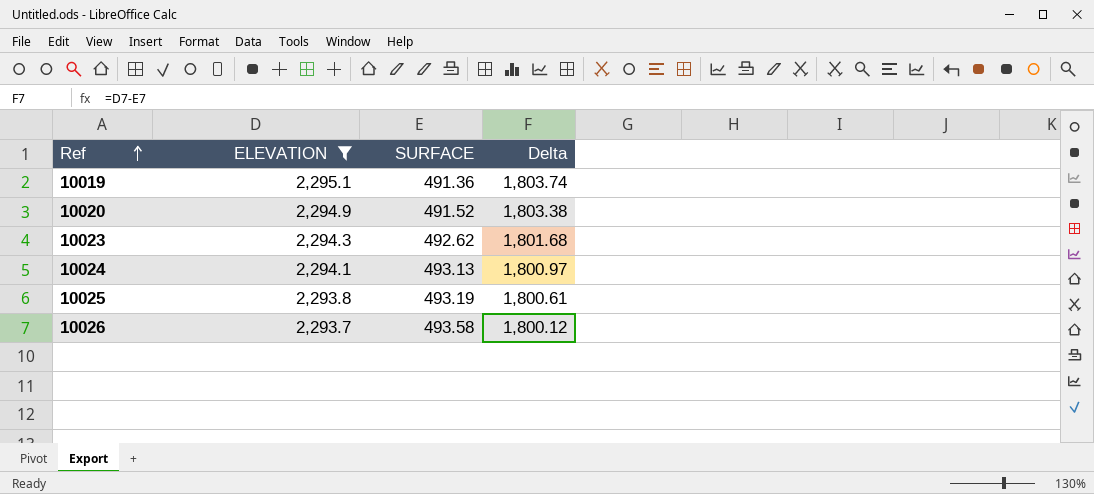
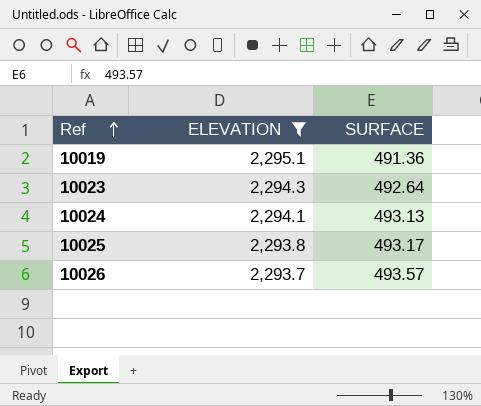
column Delta | formula: [ELEVATION] - [SURFACE] -> none
row 10020: 2,294.9 | 491.52 | 1,803.38 -> none
10023 | SURFACE: 492.62 -> 492.64
10025 | SURFACE: 493.19 -> 493.17
10026 | SURFACE: 493.58 -> 493.57

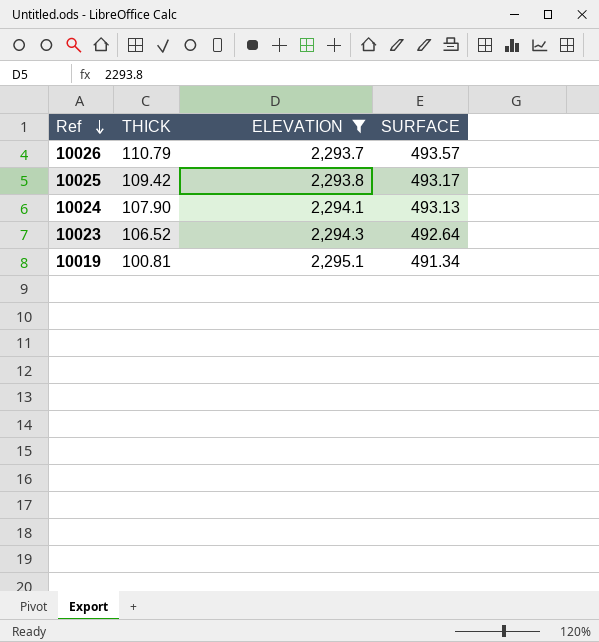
row order: Ref ascending -> Ref descending
column THICK | position: none -> 2
10019 | SURFACE: 491.36 -> 491.34

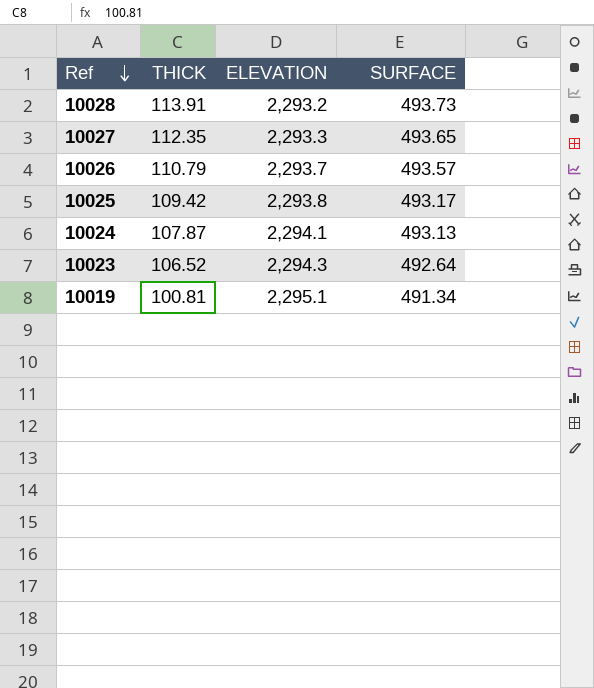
filter: ELEVATION >= 2,293.7 -> none
10024 | THICK: 107.90 -> 107.87

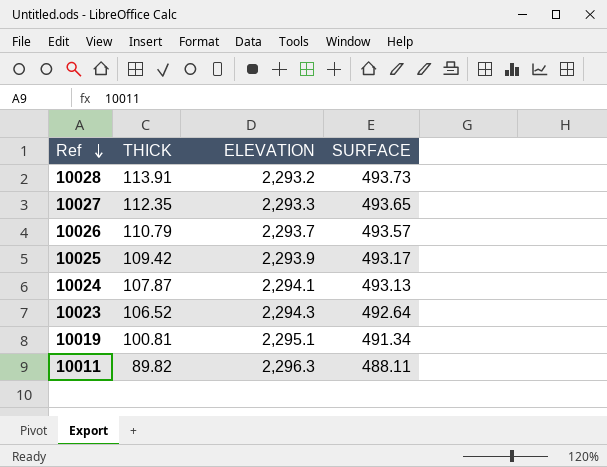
10025 | ELEVATION: 2,293.8 -> 2,293.9
row 10011: none -> 89.82 | 2,296.3 | 488.11

